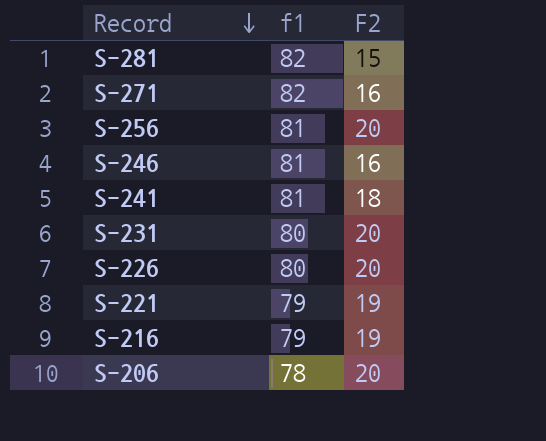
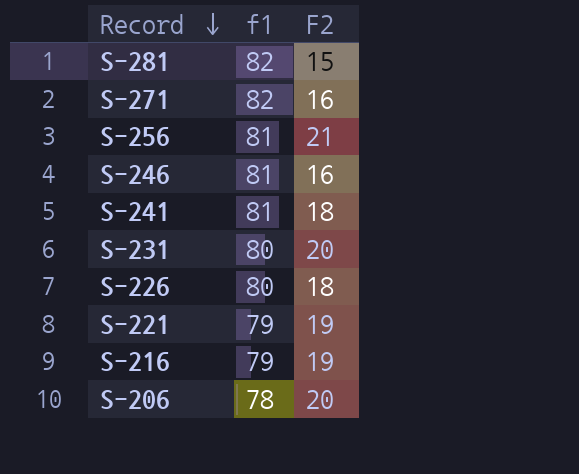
S-256 | F2: 20 -> 21
S-226 | F2: 20 -> 18

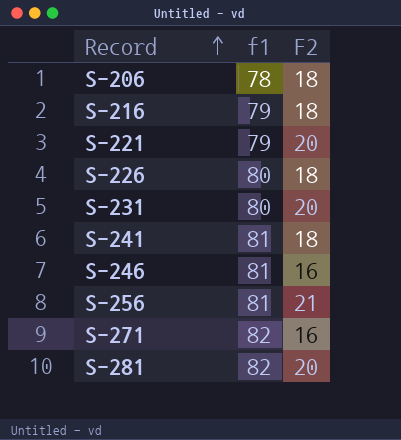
row order: Record descending -> Record ascending
S-206 | F2: 20 -> 18
S-216 | F2: 19 -> 18
S-221 | F2: 19 -> 20
S-281 | F2: 15 -> 20

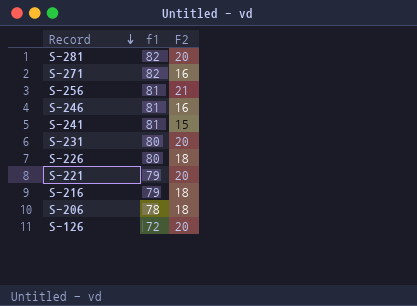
row order: Record ascending -> Record descending
S-241 | F2: 18 -> 15
row S-126: none -> 72 | 20

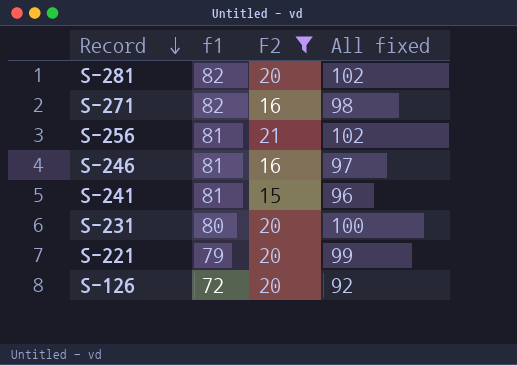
filter: none -> F2 != 18
column All fixed | formula: none -> [f1] + [F2]

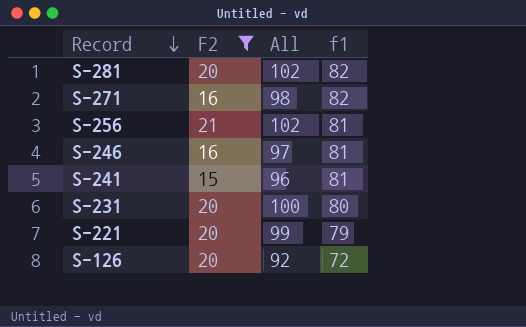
column name: All fixed -> All
column f1 | position: 2 -> 4

